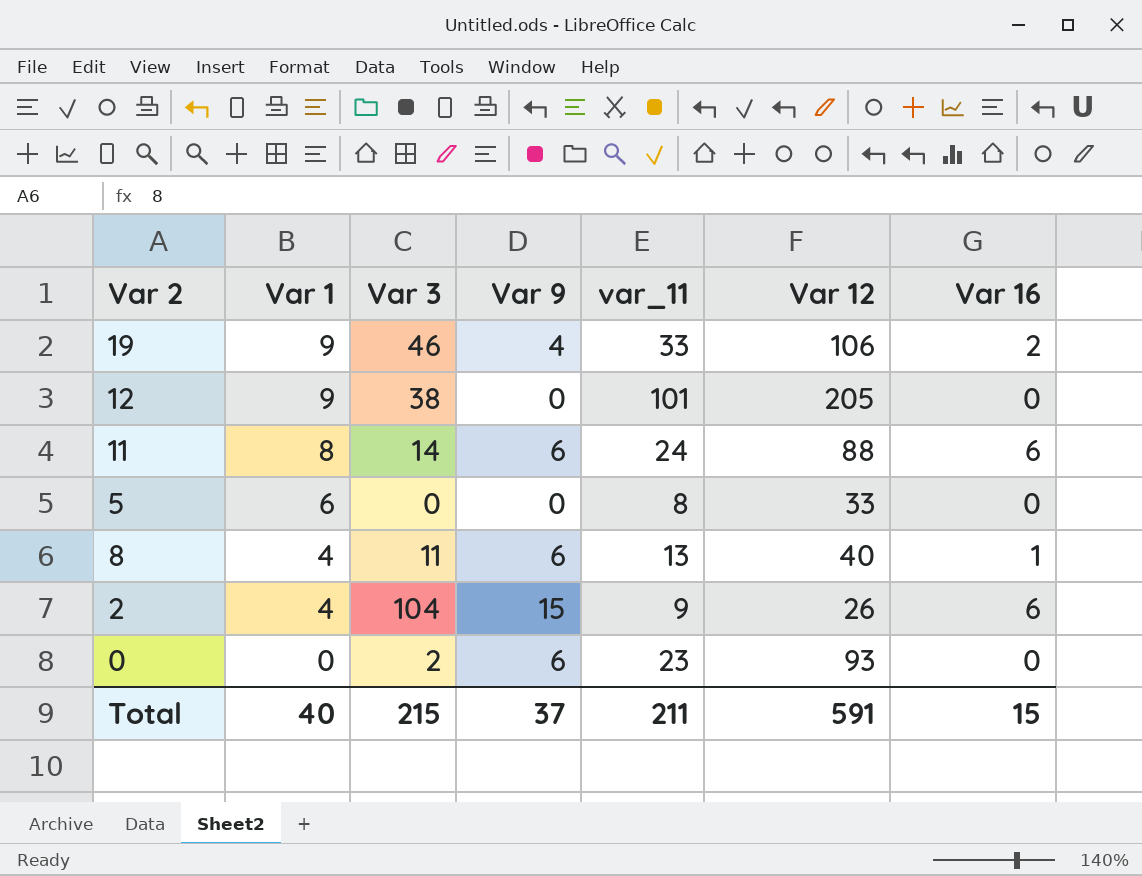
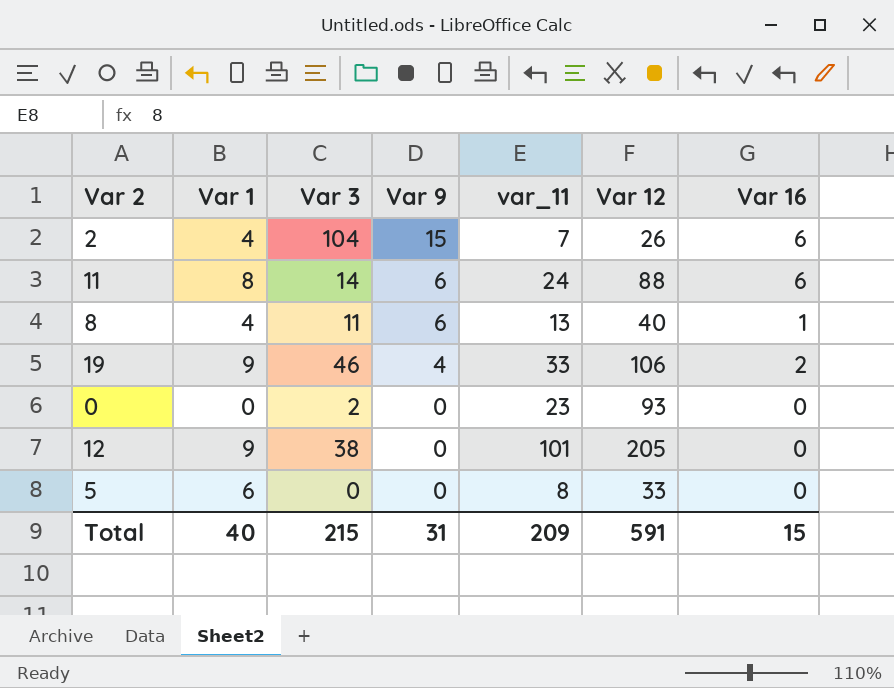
row order: Var 1 descending -> Var 9 descending
2 | var_11: 9 -> 7
0 | Var 9: 6 -> 0
Total | Var 9: 37 -> 31
Total | var_11: 211 -> 209

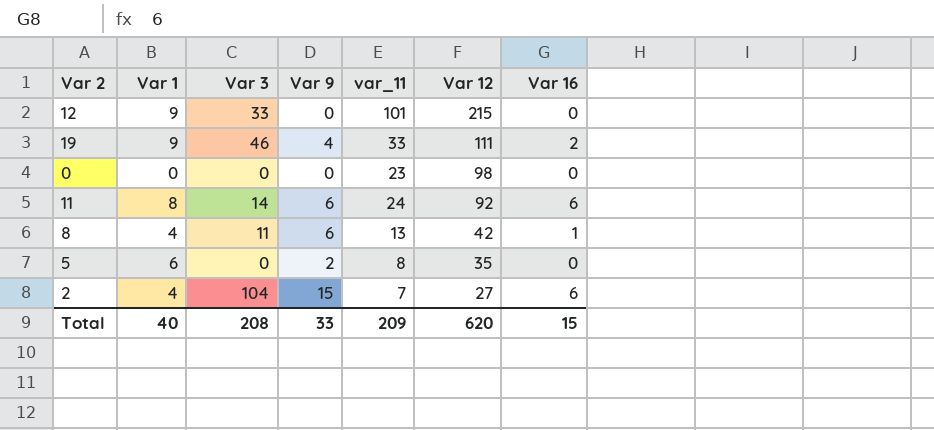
row order: Var 9 descending -> Var 12 descending
12 | Var 3: 38 -> 33
12 | Var 12: 205 -> 215
19 | Var 12: 106 -> 111
0 | Var 3: 2 -> 0
0 | Var 12: 93 -> 98
11 | Var 12: 88 -> 92
8 | Var 12: 40 -> 42
5 | Var 9: 0 -> 2
5 | Var 12: 33 -> 35
2 | Var 12: 26 -> 27
Total | Var 3: 215 -> 208
Total | Var 9: 31 -> 33
Total | Var 12: 591 -> 620

